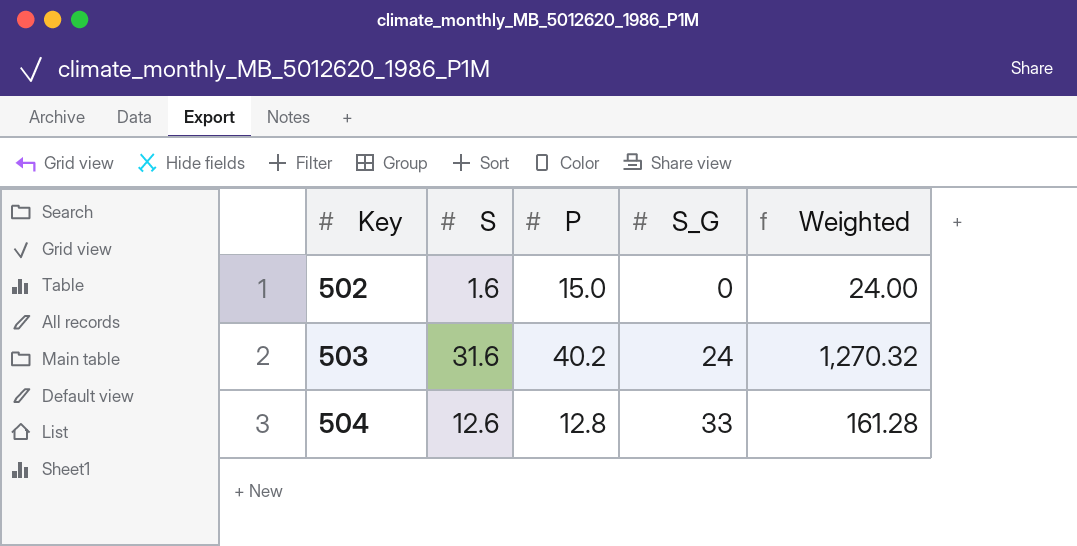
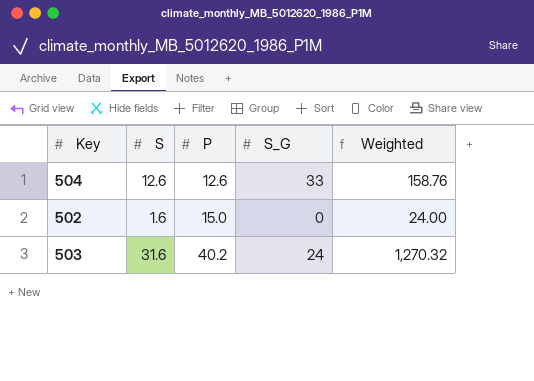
row order: Key ascending -> P ascending
504 | P: 12.8 -> 12.6
504 | Weighted: 161.28 -> 158.76

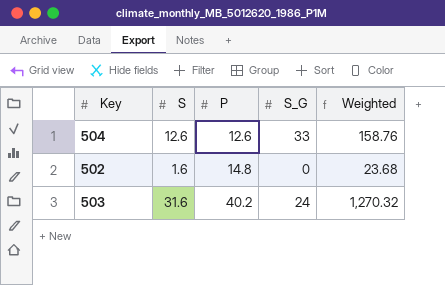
502 | P: 15.0 -> 14.8
502 | Weighted: 24.00 -> 23.68

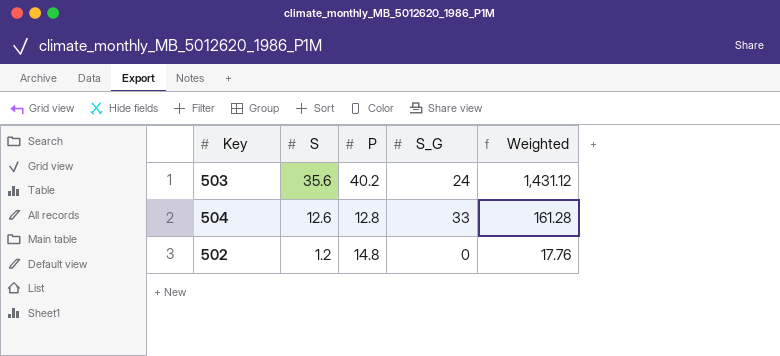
row order: P ascending -> S descending
503 | S: 31.6 -> 35.6
503 | Weighted: 1,270.32 -> 1,431.12
504 | P: 12.6 -> 12.8
504 | Weighted: 158.76 -> 161.28
502 | S: 1.6 -> 1.2
502 | Weighted: 23.68 -> 17.76

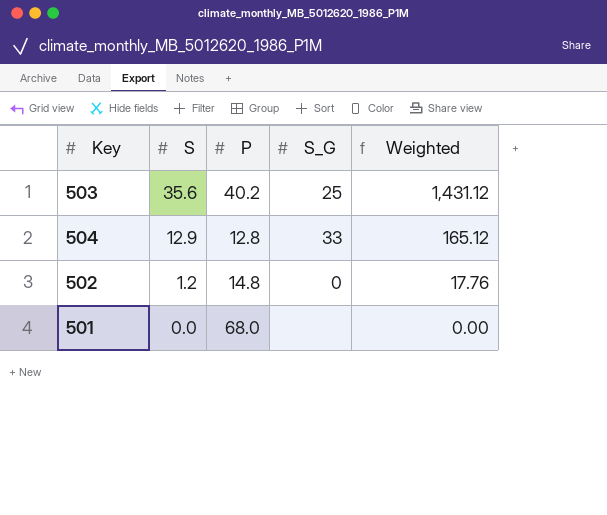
503 | S_G: 24 -> 25
504 | S: 12.6 -> 12.9
504 | Weighted: 161.28 -> 165.12
row 501: none -> 0.0 | 68.0 | none | 0.00

